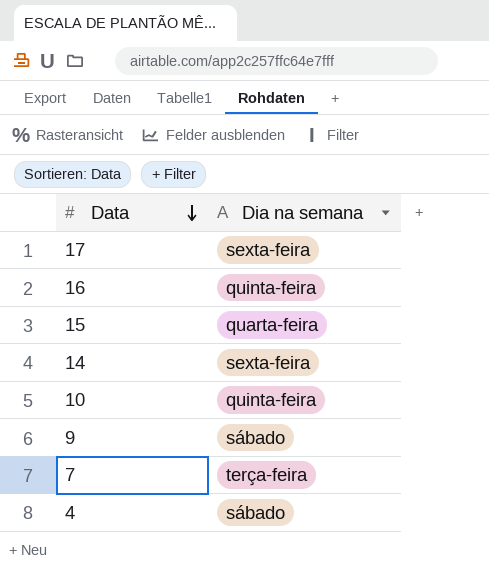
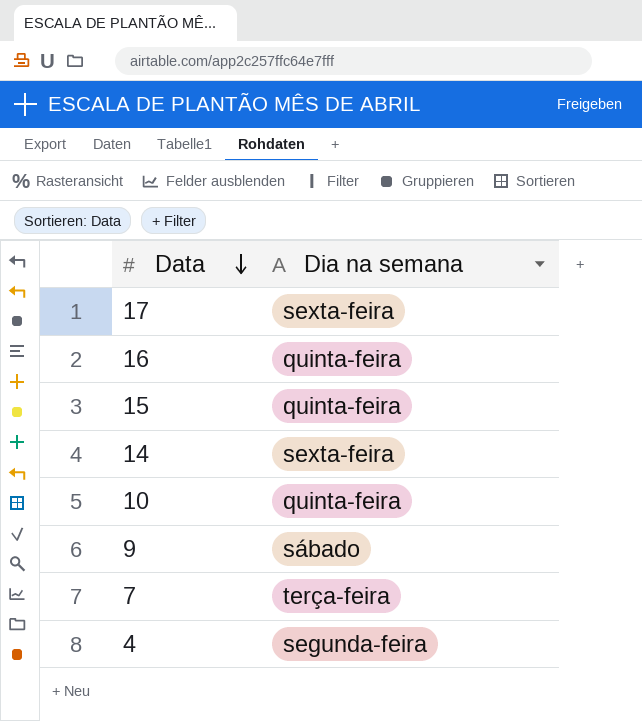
15 | Dia na semana: quarta-feira -> quinta-feira
4 | Dia na semana: sábado -> segunda-feira

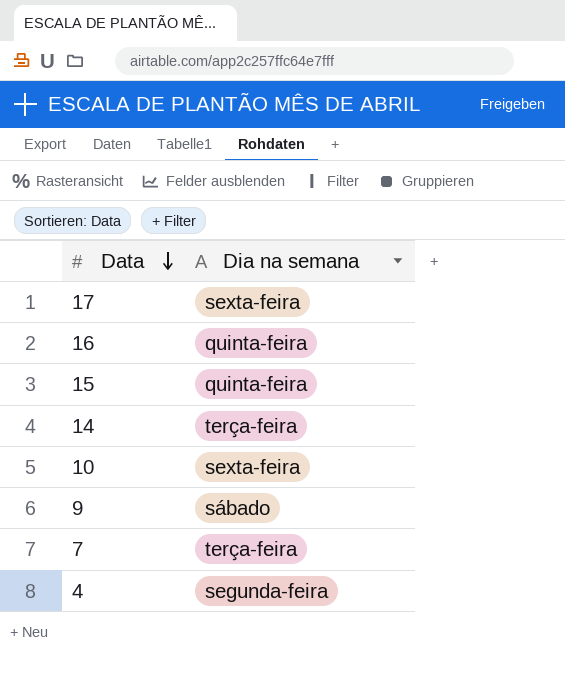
14 | Dia na semana: sexta-feira -> terça-feira
10 | Dia na semana: quinta-feira -> sexta-feira

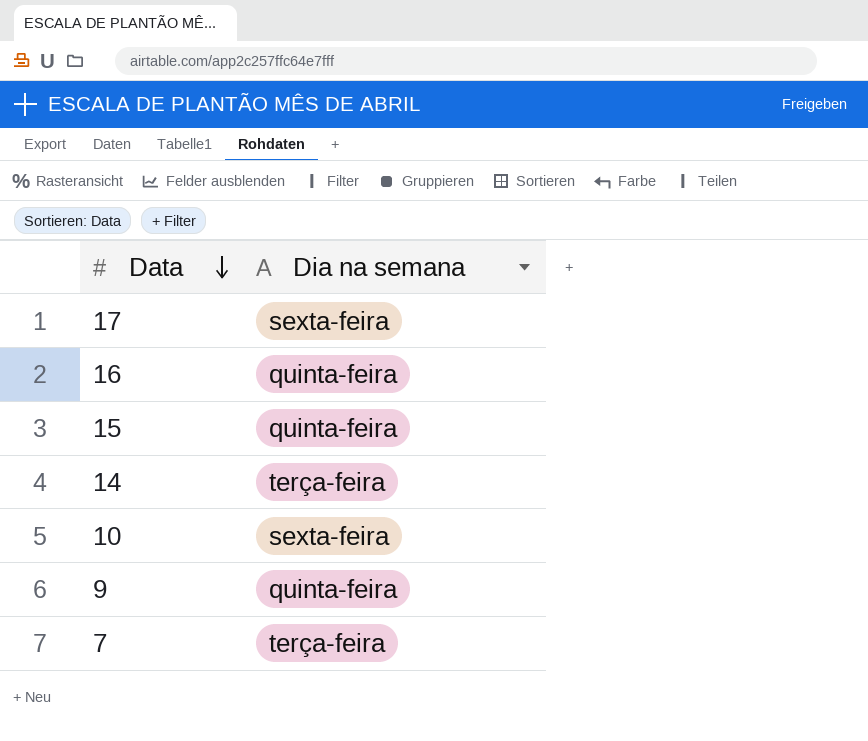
row 4: segunda-feira -> none
9 | Dia na semana: sábado -> quinta-feira

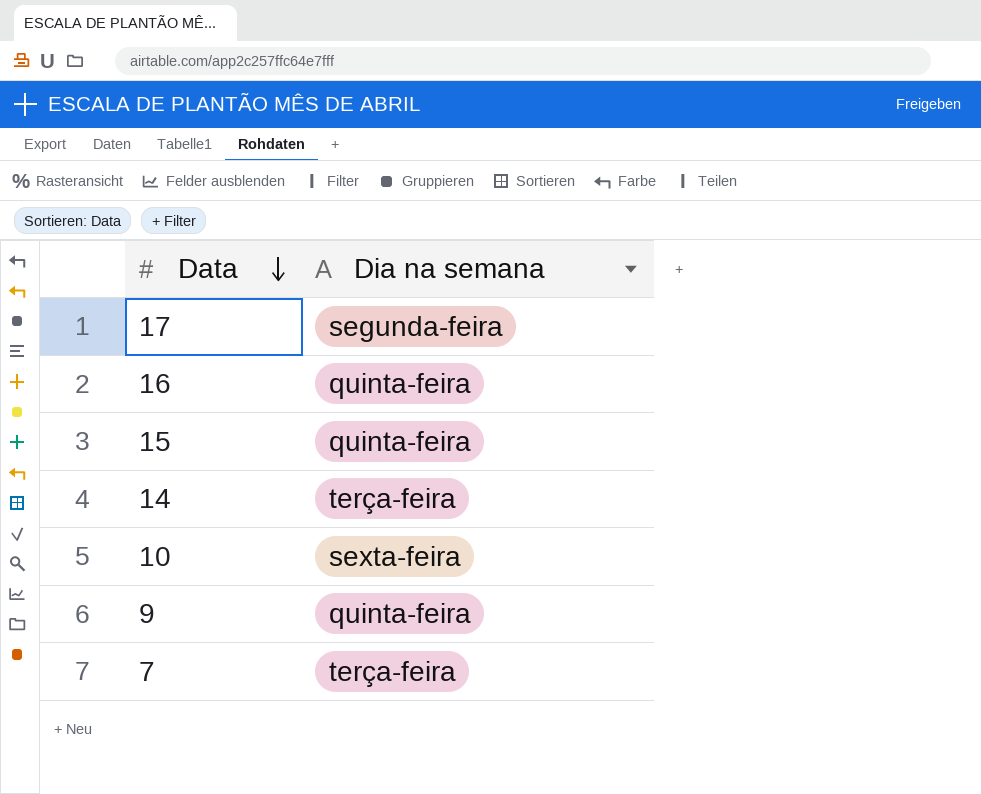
17 | Dia na semana: sexta-feira -> segunda-feira

